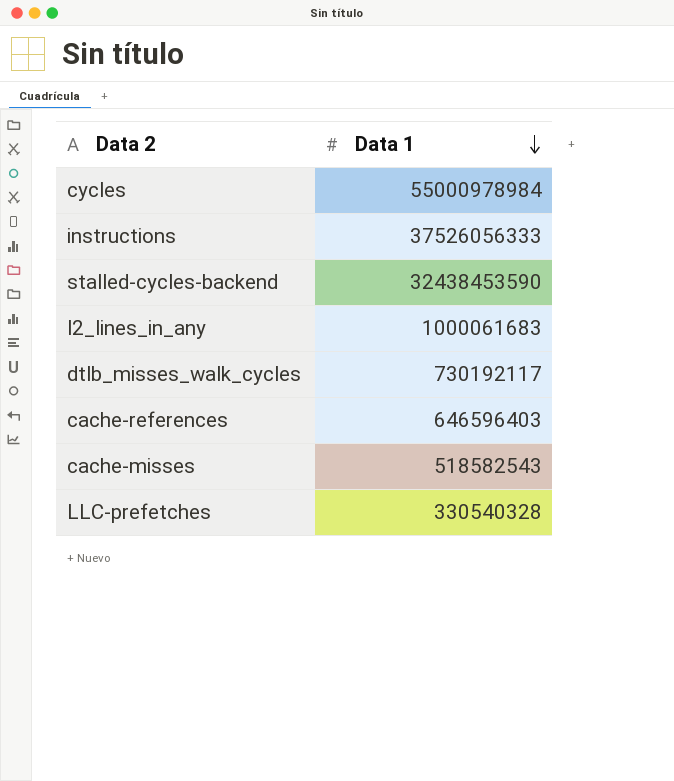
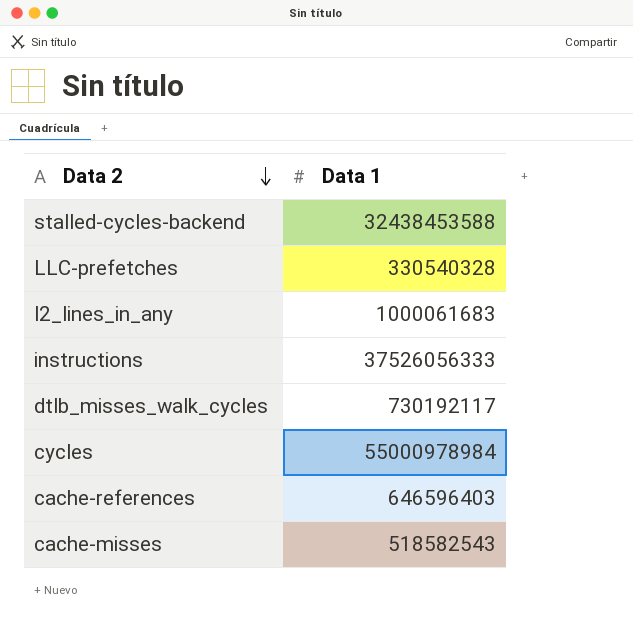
row order: Data 1 descending -> Data 2 descending
stalled-cycles-backend | Data 1: 32438453590 -> 32438453588

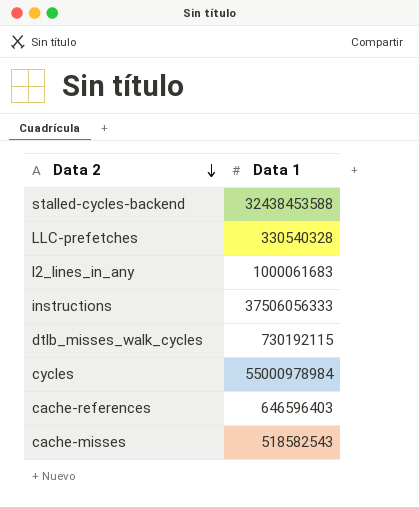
instructions | Data 1: 37526056333 -> 37506056333
dtlb_misses_walk_cycles | Data 1: 730192117 -> 730192115

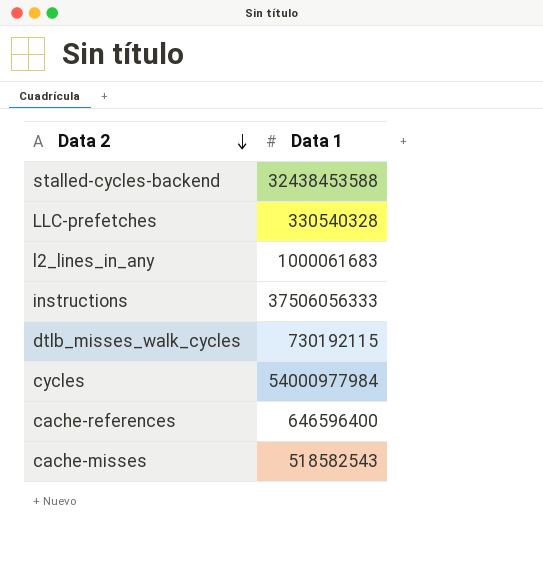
cycles | Data 1: 55000978984 -> 54000977984
cache-references | Data 1: 646596403 -> 646596400

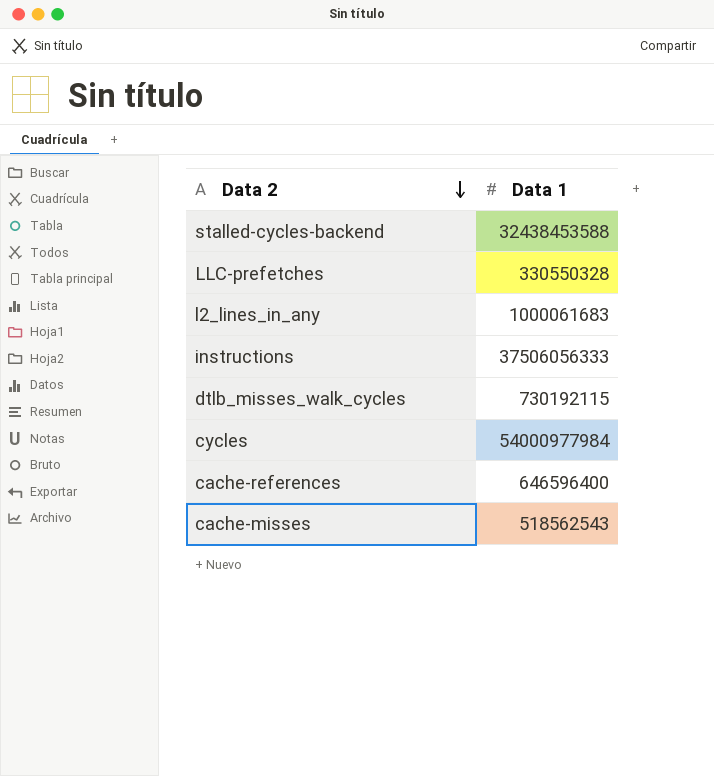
LLC-prefetches | Data 1: 330540328 -> 330550328
cache-misses | Data 1: 518582543 -> 518562543

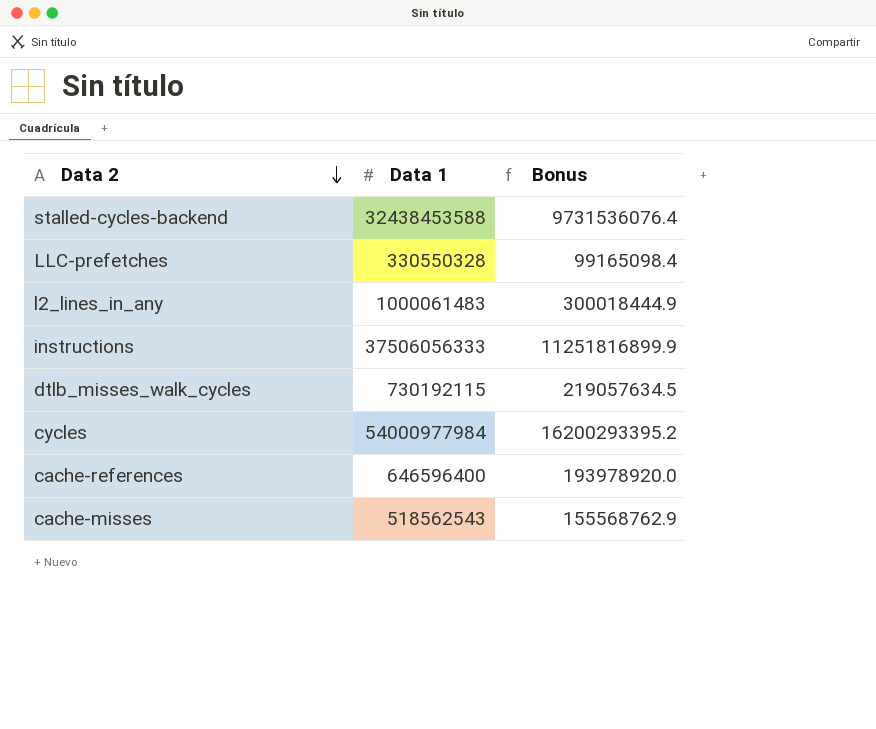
column Bonus | formula: none -> [Data 1] * 0.3
l2_lines_in_any | Data 1: 1000061683 -> 1000061483

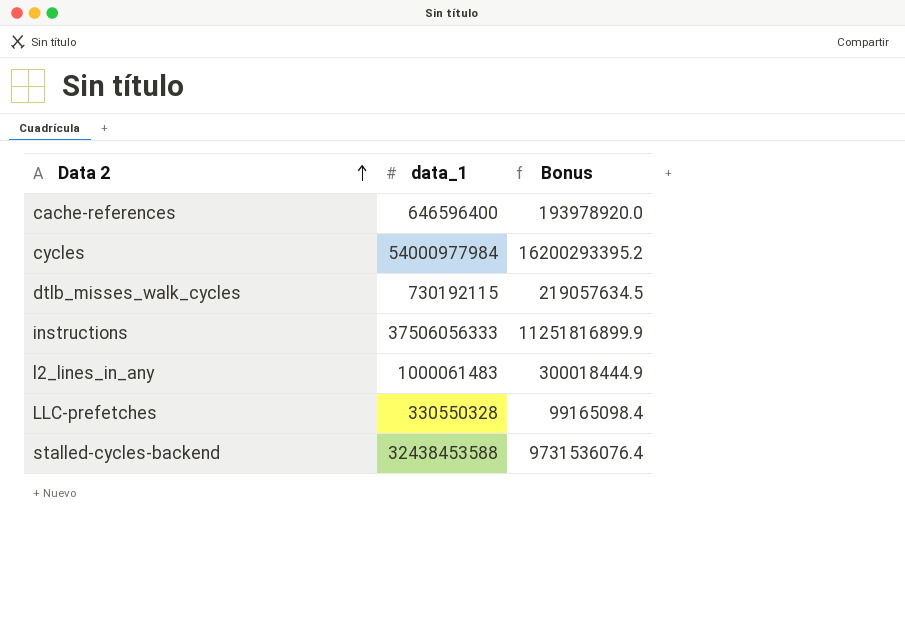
row order: Data 2 descending -> Data 2 ascending
column name: Data 1 -> data_1
row cache-misses: 518562543 | 155568762.9 -> none

